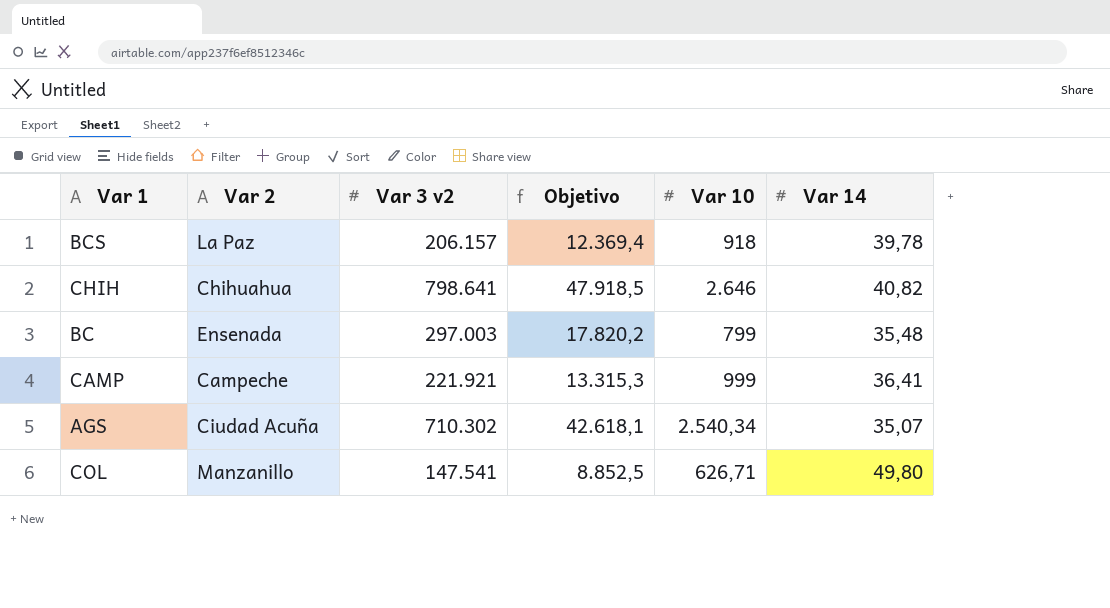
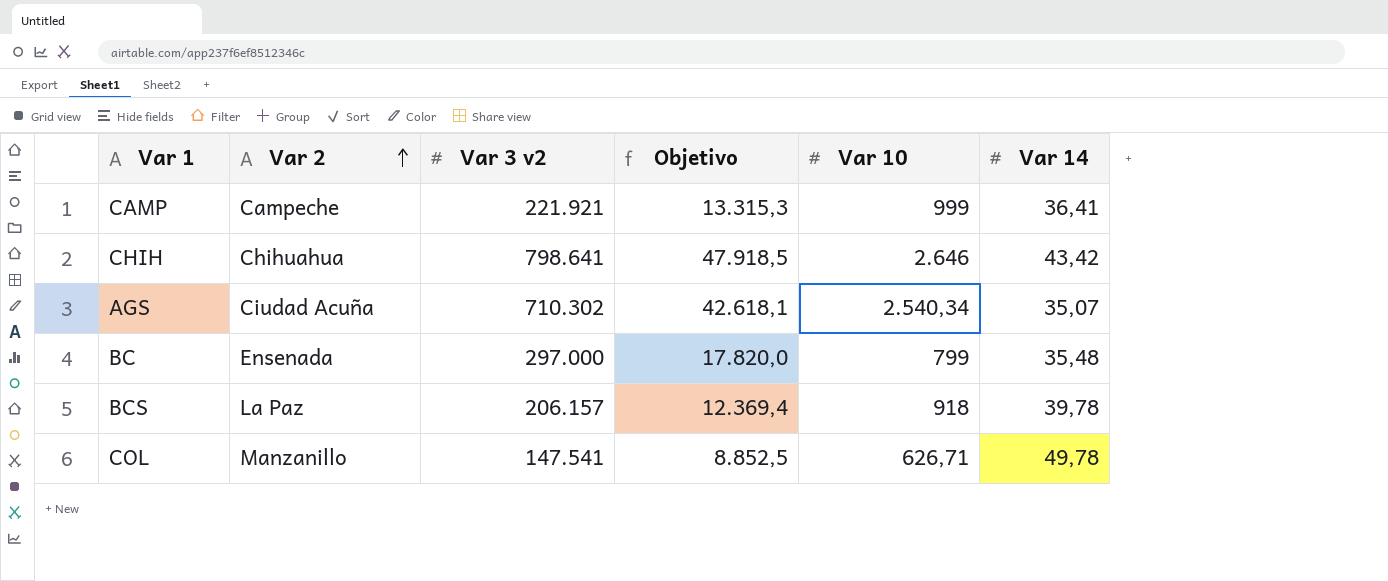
row order: none -> Var 2 ascending
CHIH | Var 14: 40,82 -> 43,42
BC | Var 3 v2: 297.003 -> 297.000
BC | Objetivo: 17.820,2 -> 17.820,0
COL | Var 14: 49,80 -> 49,78

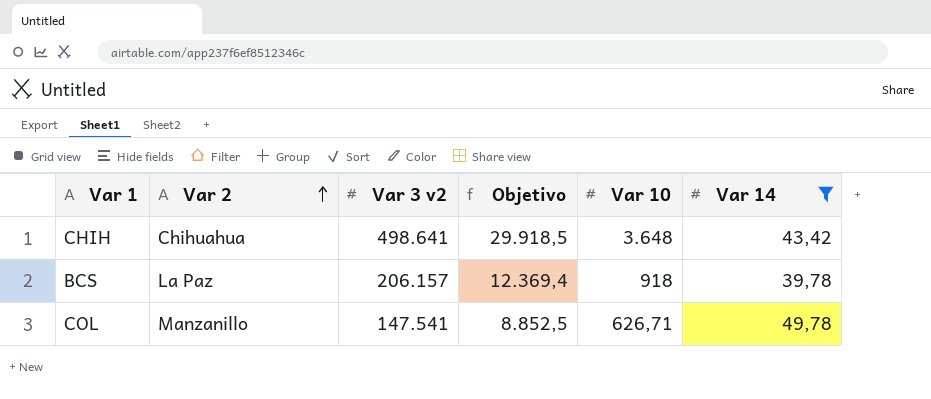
filter: none -> Var 14 >= 39,78
CHIH | Var 3 v2: 798.641 -> 498.641
CHIH | Objetivo: 47.918,5 -> 29.918,5
CHIH | Var 10: 2.646 -> 3.648

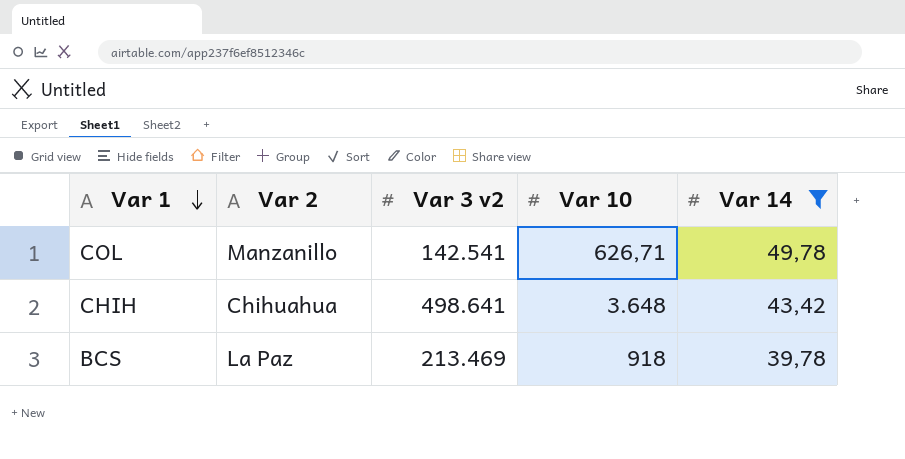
row order: Var 2 ascending -> Var 1 descending
column Objetivo | formula: [Var 3 v2] * 0,06 -> none
COL | Var 3 v2: 147.541 -> 142.541
BCS | Var 3 v2: 206.157 -> 213.469

